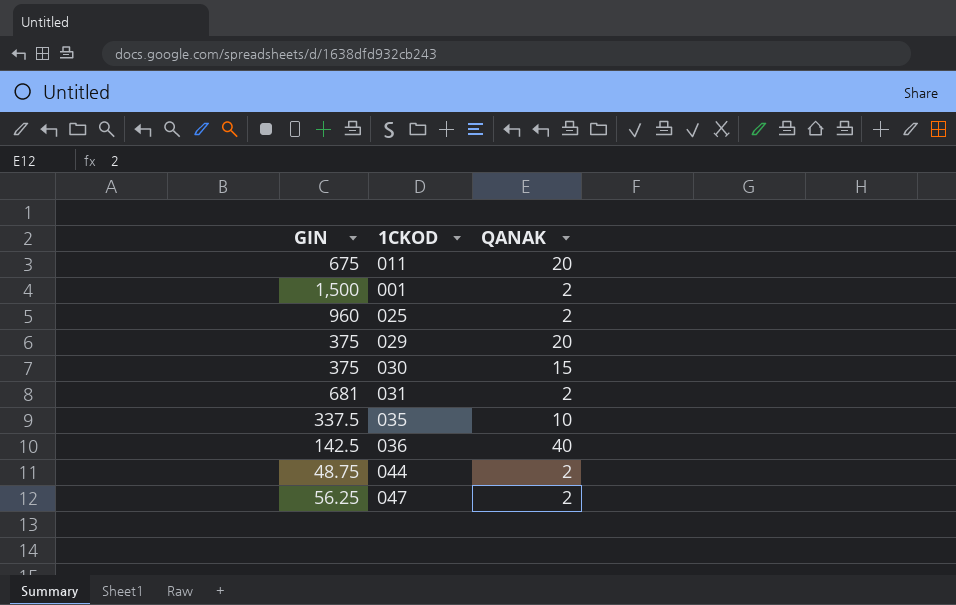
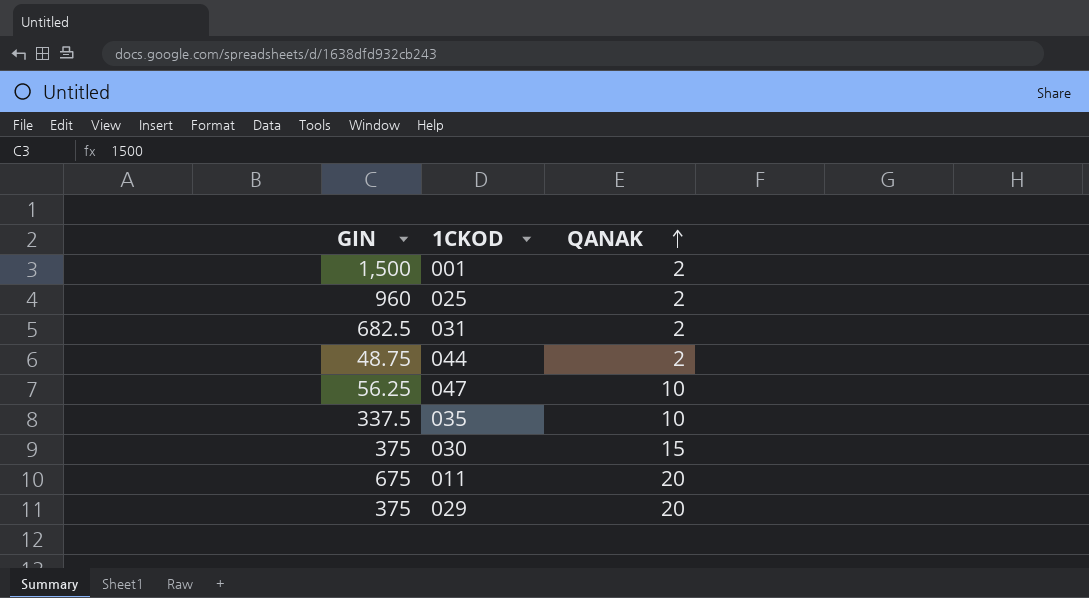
row order: none -> QANAK ascending
row 036: 142.5 | 40 -> none
031 | GIN: 681 -> 682.5
047 | QANAK: 2 -> 10

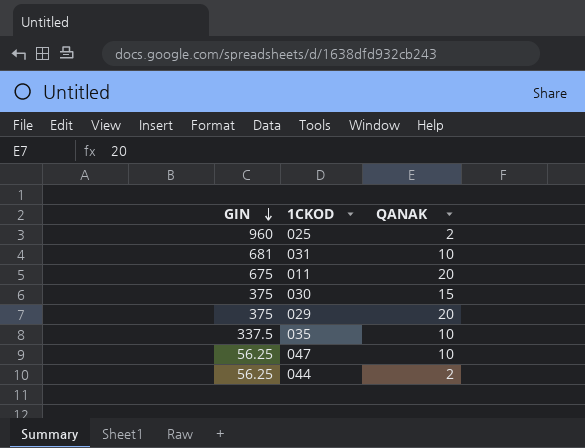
row order: QANAK ascending -> GIN descending
row 001: 1,500 | 2 -> none
031 | GIN: 682.5 -> 681
031 | QANAK: 2 -> 10
044 | GIN: 48.75 -> 56.25

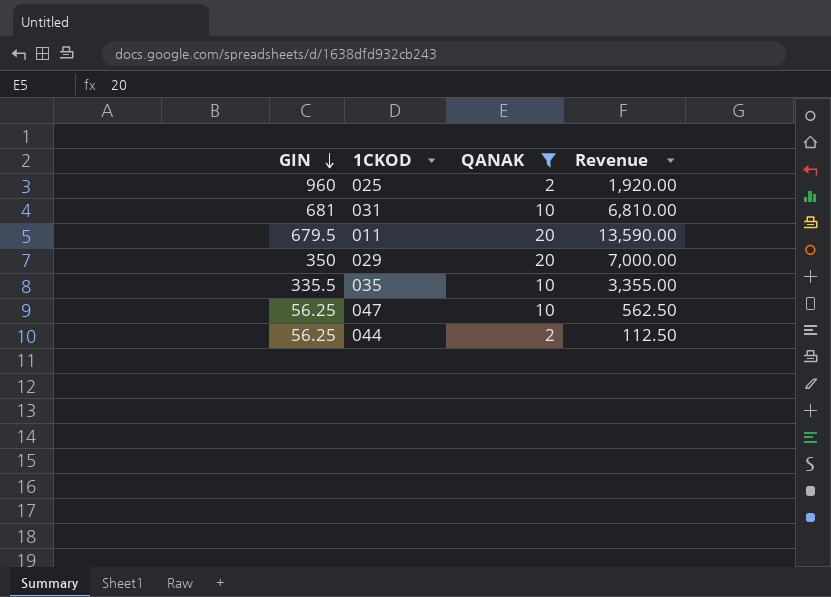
filter: none -> QANAK != 15
column Revenue | formula: none -> [GIN] * [QANAK]
011 | GIN: 675 -> 679.5
029 | GIN: 375 -> 350
035 | GIN: 337.5 -> 335.5

